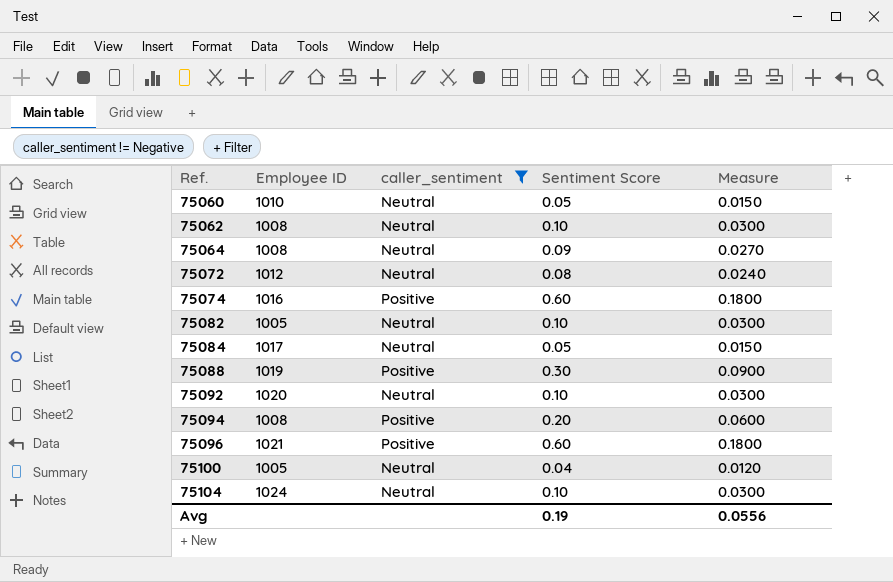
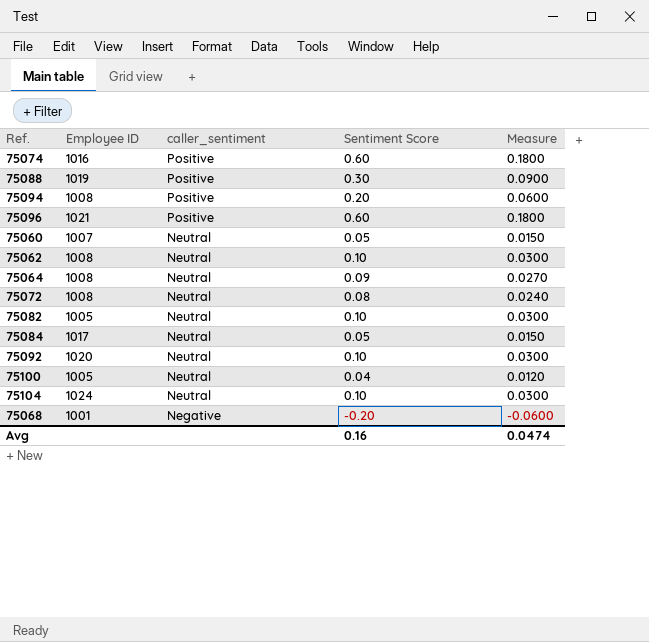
filter: caller_sentiment != Negative -> none
row order: Ref. ascending -> caller_sentiment descending
75060 | Employee ID: 1010 -> 1007
75072 | Employee ID: 1012 -> 1008
Avg | Sentiment Score: 0.19 -> 0.16
Avg | Measure: 0.0556 -> 0.0474

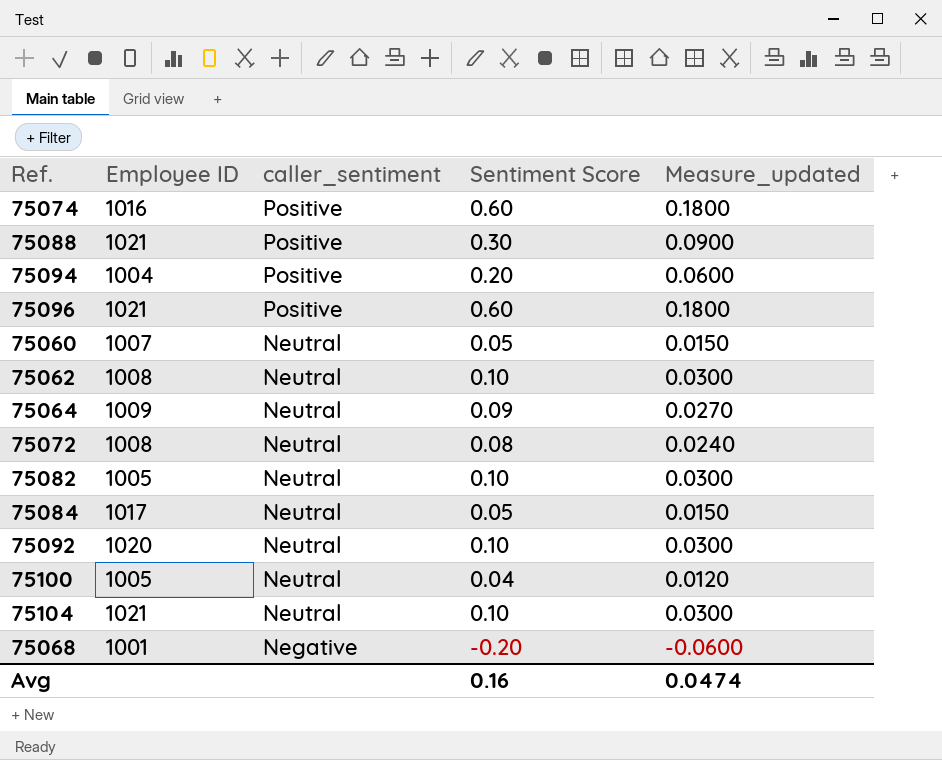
column name: Measure -> Measure_updated
75088 | Employee ID: 1019 -> 1021
75094 | Employee ID: 1008 -> 1004
75064 | Employee ID: 1008 -> 1009
75104 | Employee ID: 1024 -> 1021

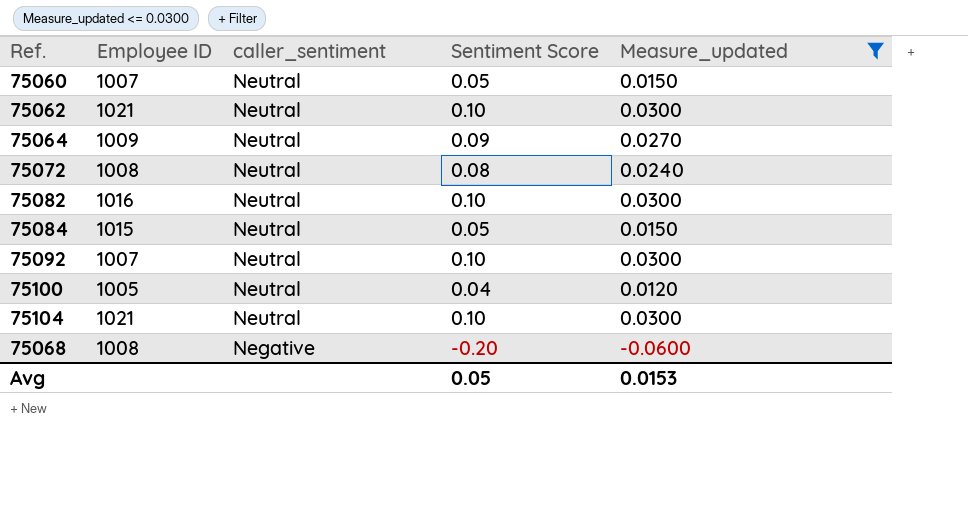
filter: none -> Measure_updated <= 0.0300
75062 | Employee ID: 1008 -> 1021
75082 | Employee ID: 1005 -> 1016
75084 | Employee ID: 1017 -> 1015
75092 | Employee ID: 1020 -> 1007
75068 | Employee ID: 1001 -> 1008
Avg | Sentiment Score: 0.16 -> 0.05
Avg | Measure_updated: 0.0474 -> 0.0153

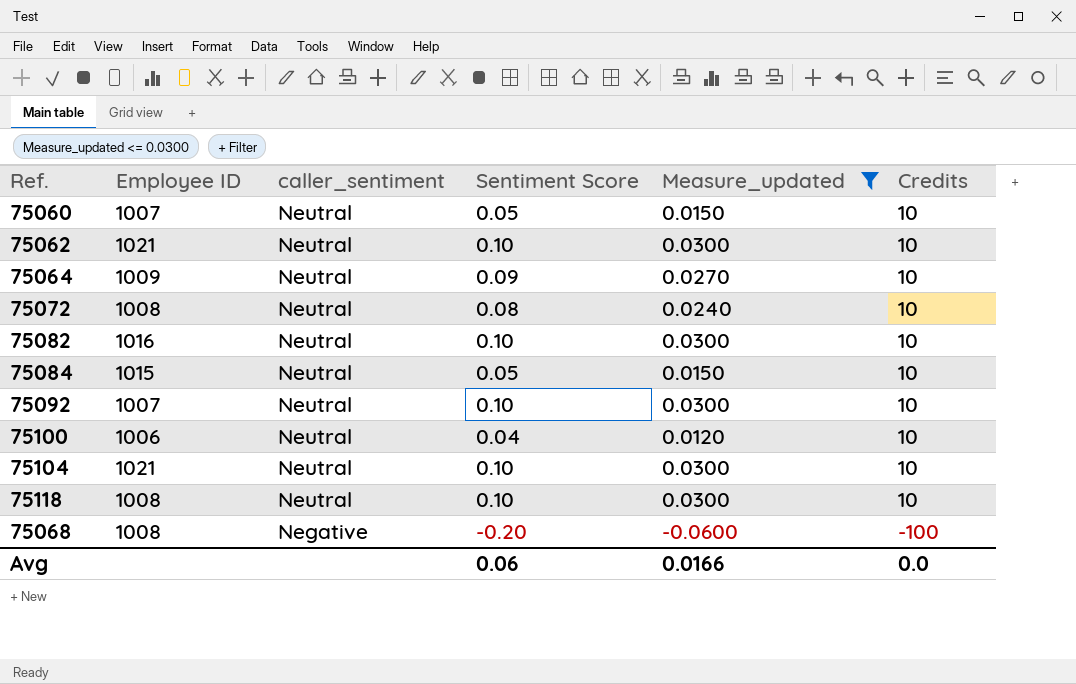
column Credits | position: none -> 6
75100 | Employee ID: 1005 -> 1006
row 75118: none -> 1008 | Neutral | 0.10 | 0.0300 | 10
Avg | Sentiment Score: 0.05 -> 0.06
Avg | Measure_updated: 0.0153 -> 0.0166

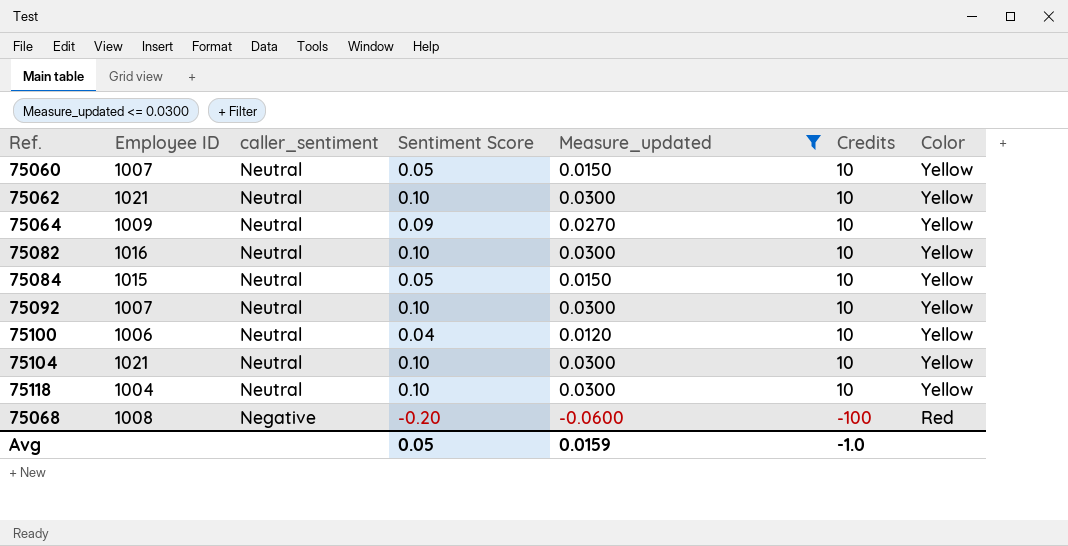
column Color | position: none -> 7
row 75072: 1008 | Neutral | 0.08 | 0.0240 | 10 -> none
75118 | Employee ID: 1008 -> 1004
Avg | Sentiment Score: 0.06 -> 0.05
Avg | Measure_updated: 0.0166 -> 0.0159
Avg | Credits: 0.0 -> -1.0

